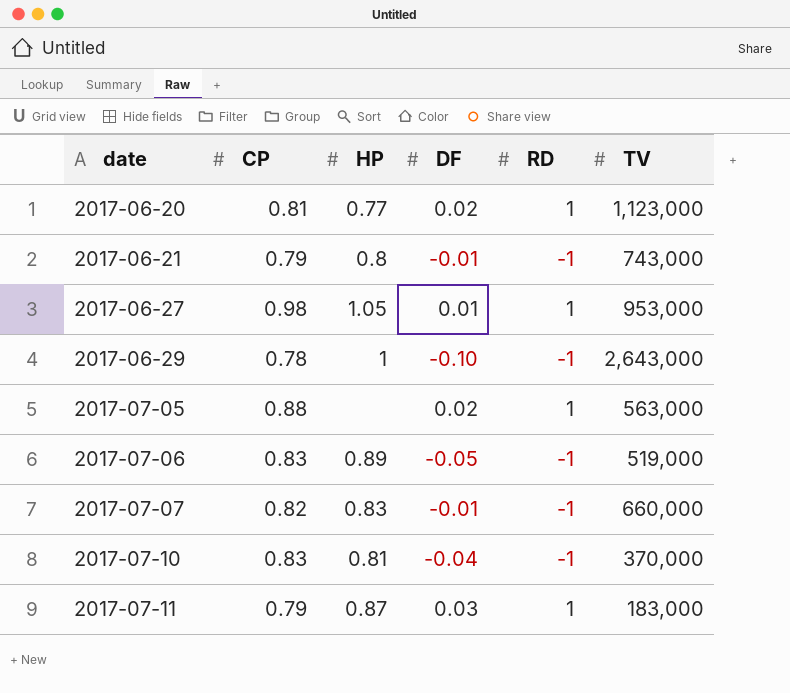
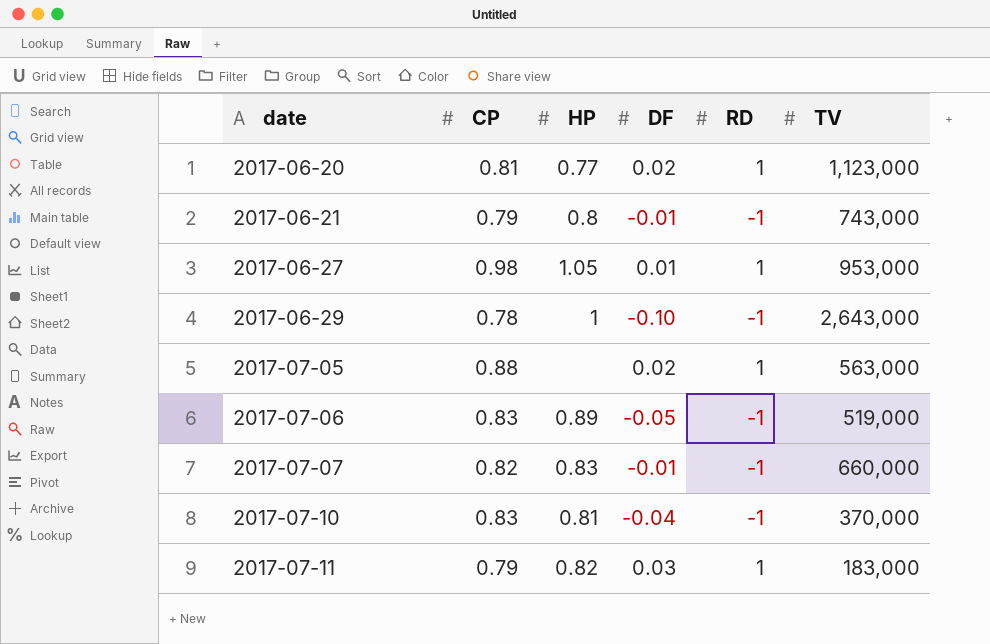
2017-07-11 | HP: 0.87 -> 0.82

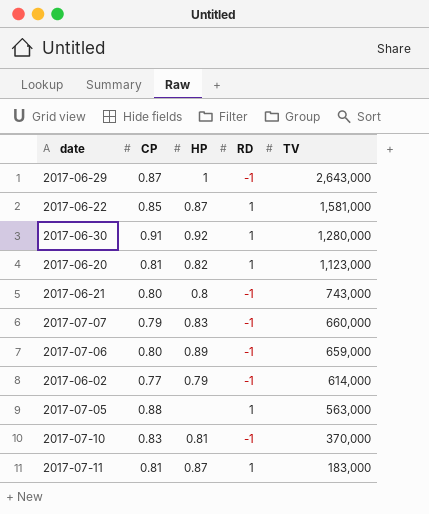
row order: date ascending -> TV descending
column DF | position: 4 -> none
row 2017-06-27: 0.98 | 1.05 | 0.01 | 1 | 953,000 -> none
2017-06-29 | CP: 0.78 -> 0.87
row 2017-06-22: none -> 0.85 | 0.87 | 1 | 1,581,000
row 2017-06-30: none -> 0.91 | 0.92 | 1 | 1,280,000
2017-06-20 | HP: 0.77 -> 0.82
2017-06-21 | CP: 0.79 -> 0.80
2017-07-07 | CP: 0.82 -> 0.79
2017-07-06 | CP: 0.83 -> 0.80
2017-07-06 | TV: 519,000 -> 659,000
row 2017-06-02: none -> 0.77 | 0.79 | -1 | 614,000
2017-07-11 | CP: 0.79 -> 0.81
2017-07-11 | HP: 0.82 -> 0.87

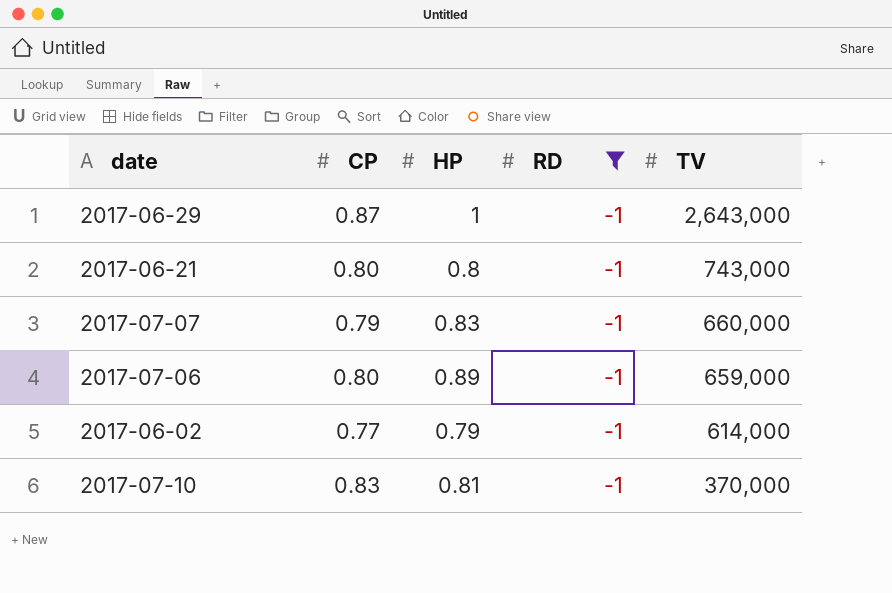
filter: none -> RD = -1

